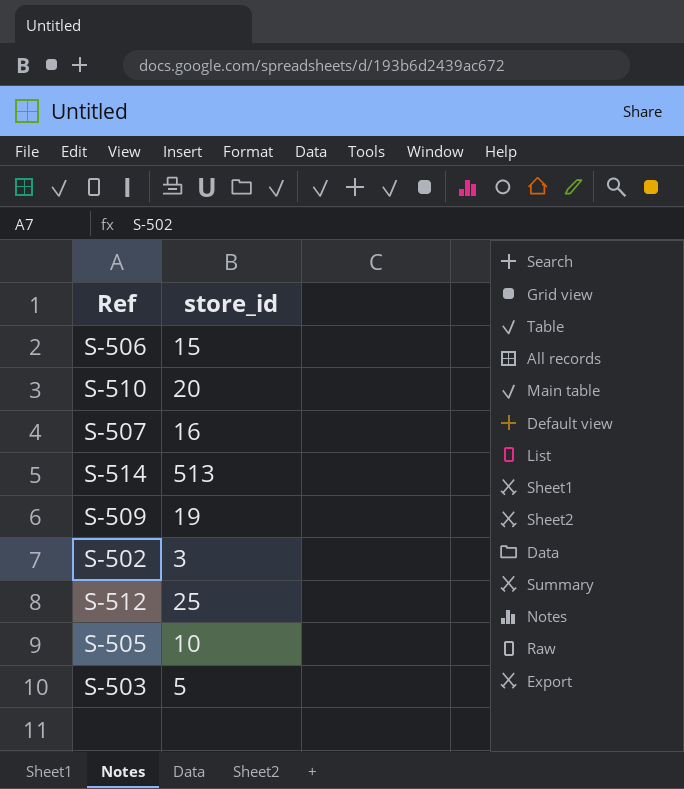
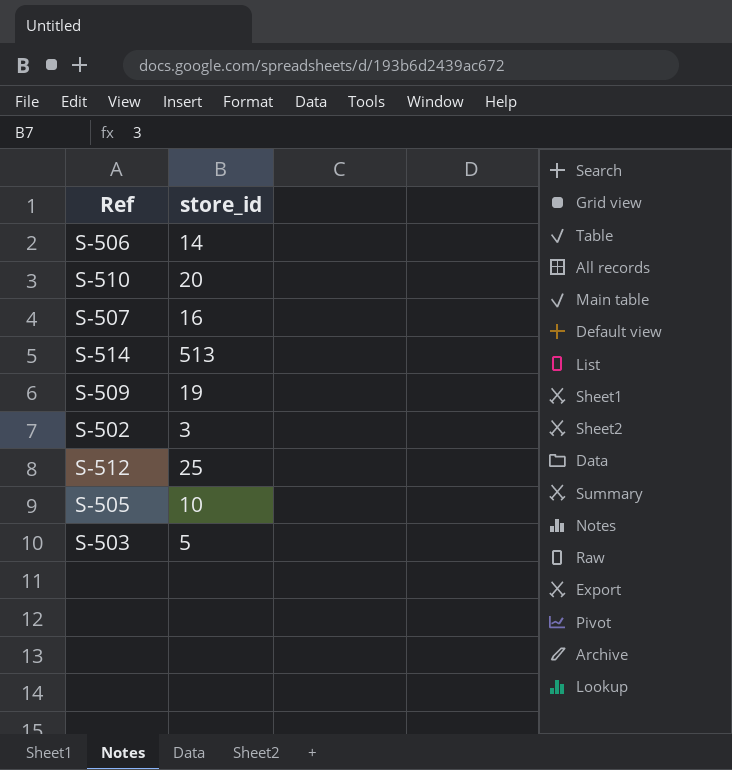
S-506 | store_id: 15 -> 14

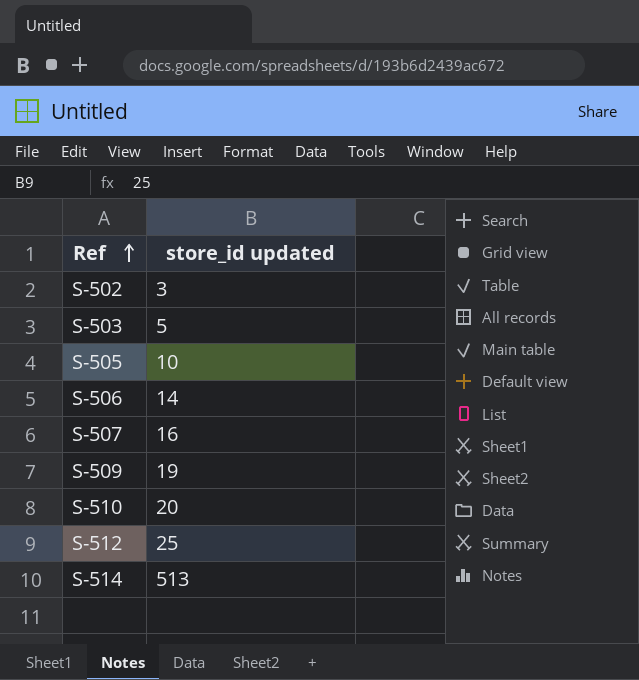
row order: none -> Ref ascending
column name: store_id -> store_id updated

